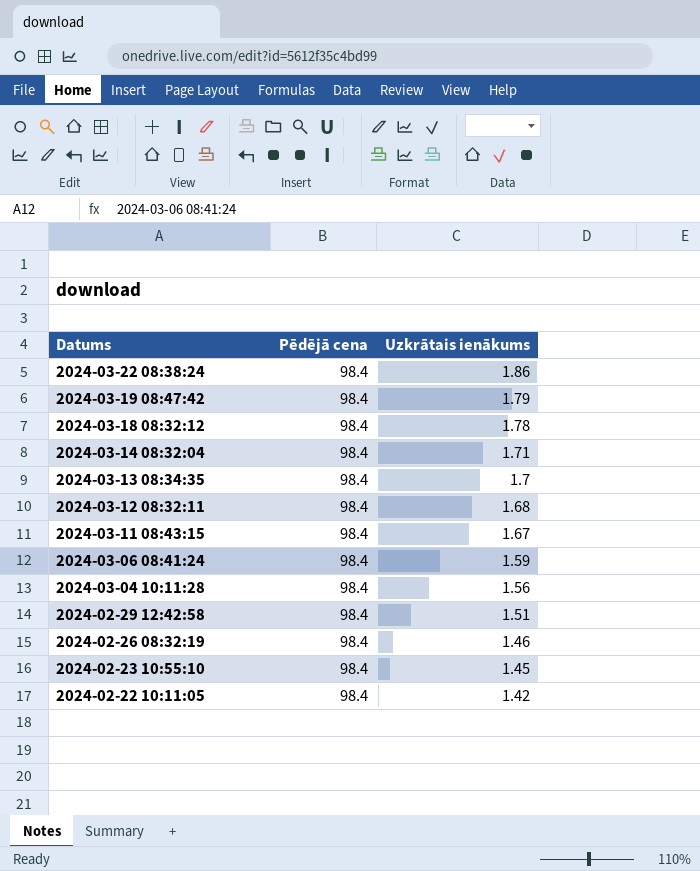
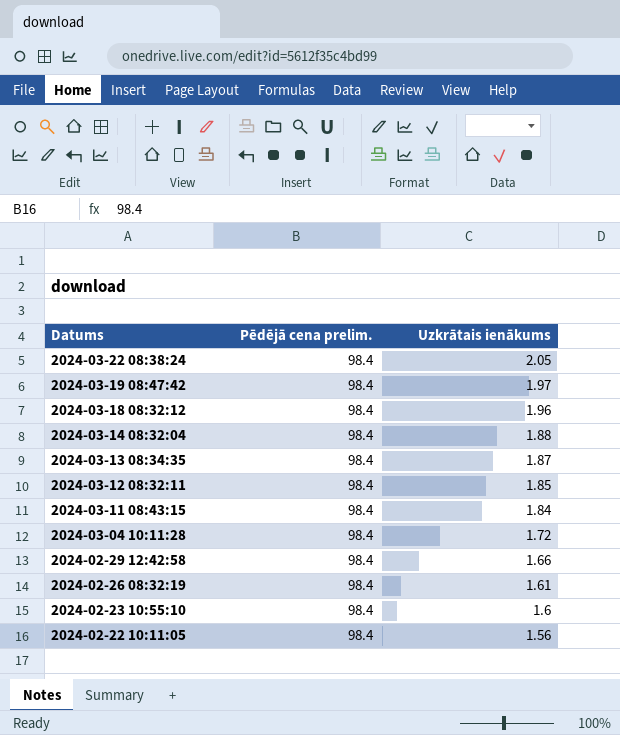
column name: Pēdējā cena -> Pēdējā cena prelim.
row 2024-03-06 08:41:24: 98.4 | 1.59 -> none
2024-03-22 08:38:24 | Uzkrātais ienākums: 1.86 -> 2.05
2024-03-19 08:47:42 | Uzkrātais ienākums: 1.79 -> 1.97
2024-03-18 08:32:12 | Uzkrātais ienākums: 1.78 -> 1.96
2024-03-14 08:32:04 | Uzkrātais ienākums: 1.71 -> 1.88
2024-03-13 08:34:35 | Uzkrātais ienākums: 1.7 -> 1.87
2024-03-12 08:32:11 | Uzkrātais ienākums: 1.68 -> 1.85
2024-03-11 08:43:15 | Uzkrātais ienākums: 1.67 -> 1.84
2024-03-04 10:11:28 | Uzkrātais ienākums: 1.56 -> 1.72
2024-02-29 12:42:58 | Uzkrātais ienākums: 1.51 -> 1.66
2024-02-26 08:32:19 | Uzkrātais ienākums: 1.46 -> 1.61
2024-02-23 10:55:10 | Uzkrātais ienākums: 1.45 -> 1.6
2024-02-22 10:11:05 | Uzkrātais ienākums: 1.42 -> 1.56

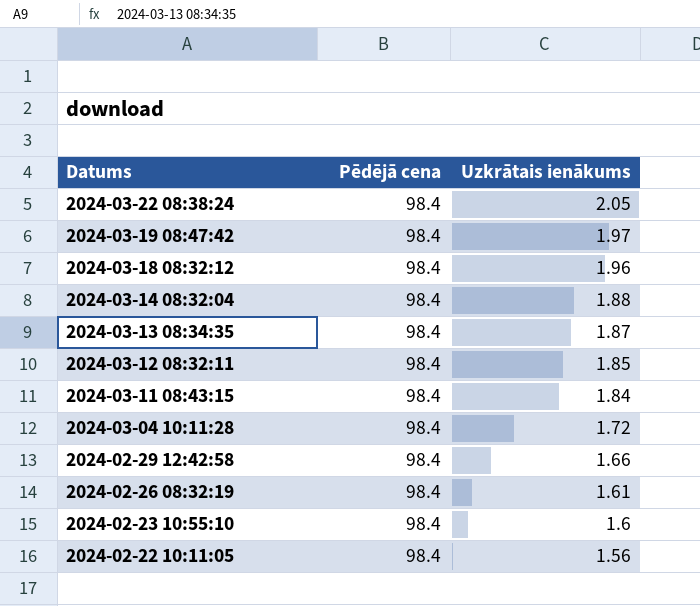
column name: Pēdējā cena prelim. -> Pēdējā cena

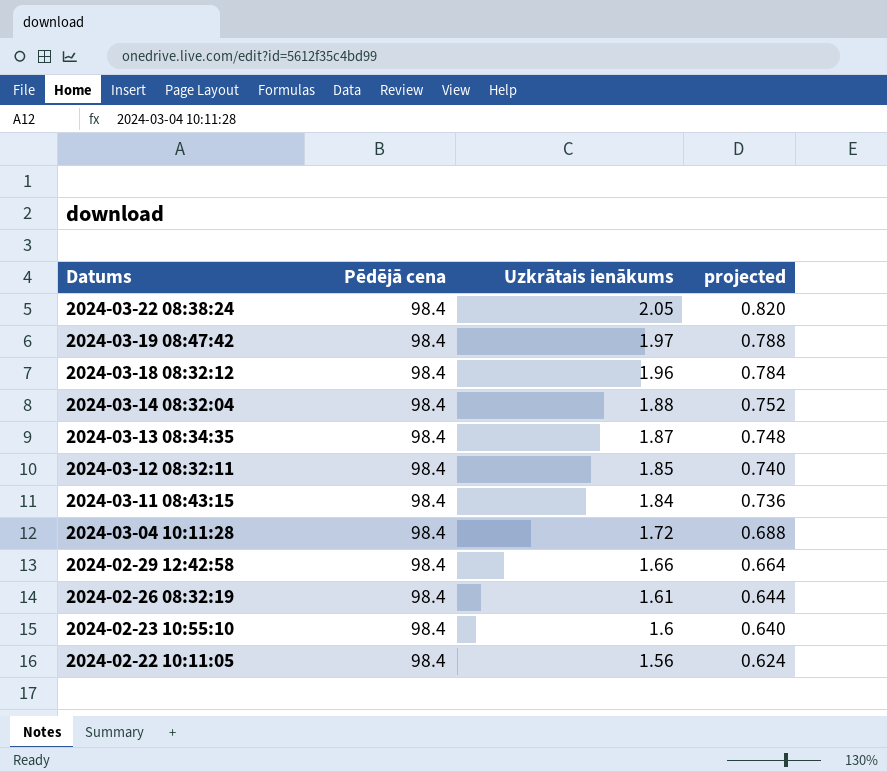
column projected | formula: none -> [Uzkrātais ienākums] * 0.4

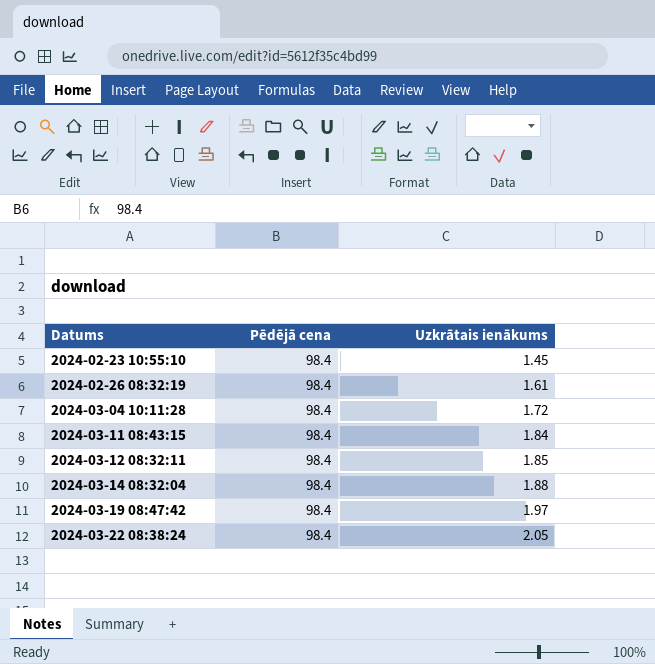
row order: Datums descending -> Datums ascending
column projected | formula: [Uzkrātais ienākums] * 0.4 -> none
row 2024-03-18 08:32:12: 98.4 | 1.96 | 0.784 -> none
row 2024-03-13 08:34:35: 98.4 | 1.87 | 0.748 -> none
row 2024-02-29 12:42:58: 98.4 | 1.66 | 0.664 -> none
row 2024-02-22 10:11:05: 98.4 | 1.56 | 0.624 -> none
2024-02-23 10:55:10 | Uzkrātais ienākums: 1.6 -> 1.45

